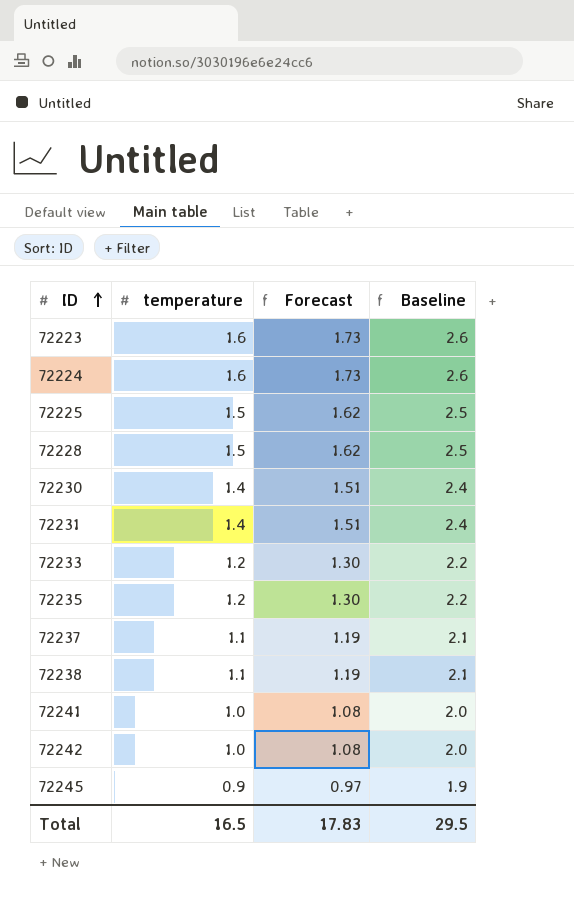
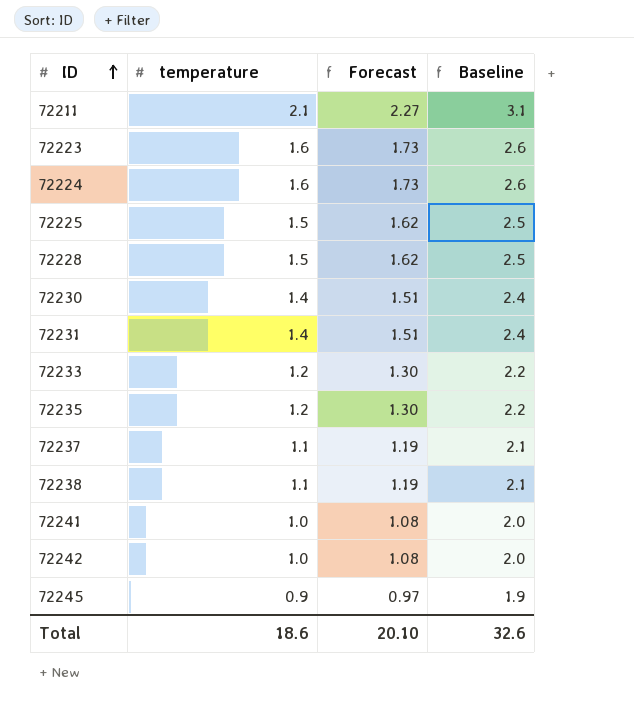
row 72211: none -> 2.1 | 2.27 | 3.1
Total | temperature: 16.5 -> 18.6
Total | Forecast: 17.83 -> 20.10
Total | Baseline: 29.5 -> 32.6

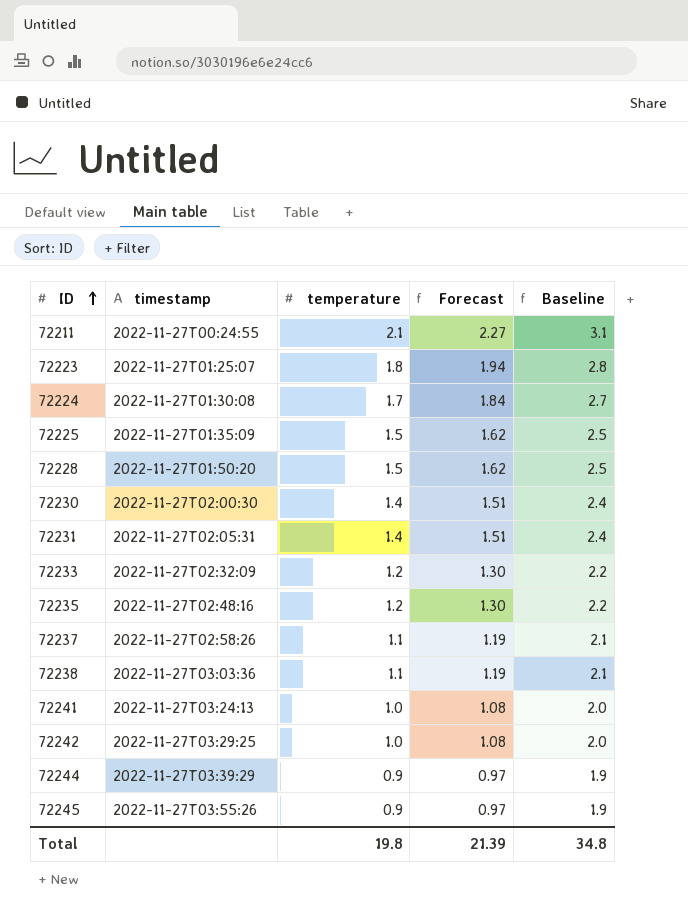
column timestamp | position: none -> 2
72223 | temperature: 1.6 -> 1.8
72223 | Forecast: 1.73 -> 1.94
72223 | Baseline: 2.6 -> 2.8
72224 | temperature: 1.6 -> 1.7
72224 | Forecast: 1.73 -> 1.84
72224 | Baseline: 2.6 -> 2.7
row 72244: none -> 2022-11-27T03:39:29 | 0.9 | 0.97 | 1.9
Total | temperature: 18.6 -> 19.8
Total | Forecast: 20.10 -> 21.39
Total | Baseline: 32.6 -> 34.8

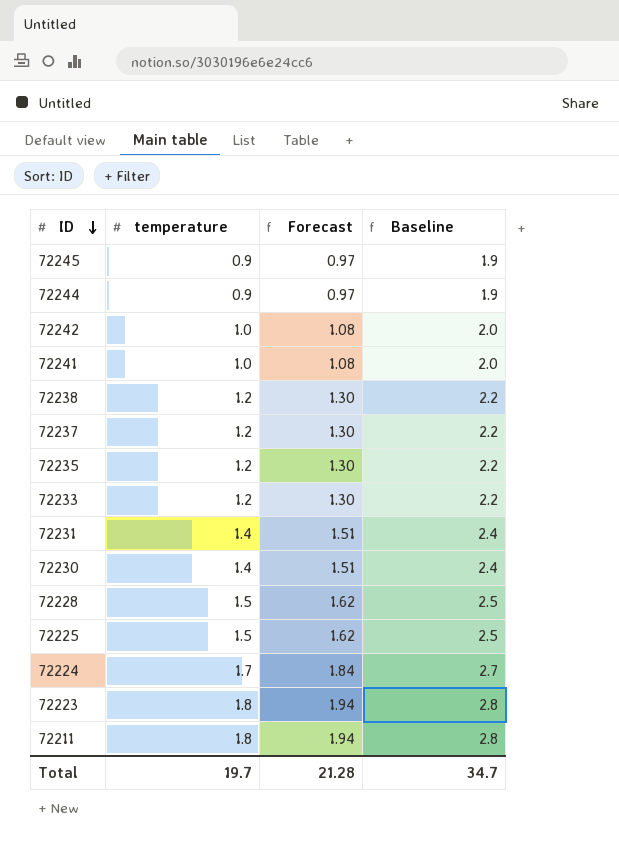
row order: ID ascending -> ID descending
column timestamp | position: 2 -> none
72238 | temperature: 1.1 -> 1.2
72238 | Forecast: 1.19 -> 1.30
72238 | Baseline: 2.1 -> 2.2
72237 | temperature: 1.1 -> 1.2
72237 | Forecast: 1.19 -> 1.30
72237 | Baseline: 2.1 -> 2.2
72211 | temperature: 2.1 -> 1.8
72211 | Forecast: 2.27 -> 1.94
72211 | Baseline: 3.1 -> 2.8
Total | temperature: 19.8 -> 19.7
Total | Forecast: 21.39 -> 21.28
Total | Baseline: 34.8 -> 34.7

